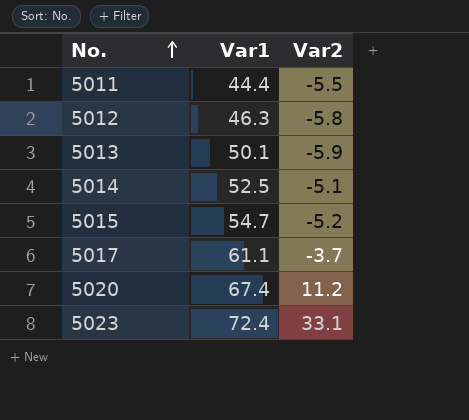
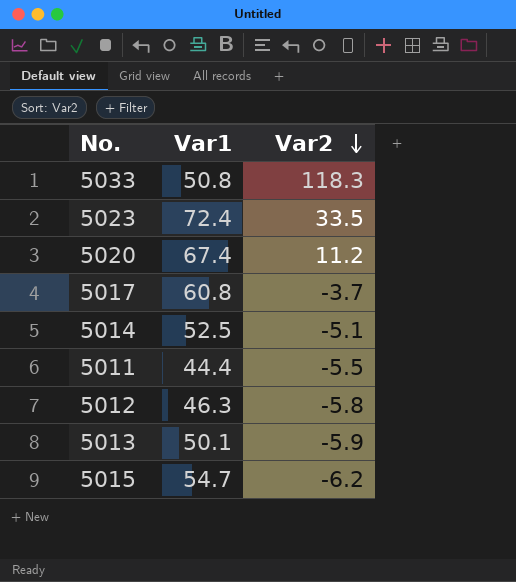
row order: No. ascending -> Var2 descending
row 5033: none -> 50.8 | 118.3
5023 | Var2: 33.1 -> 33.5
5017 | Var1: 61.1 -> 60.8
5015 | Var2: -5.2 -> -6.2

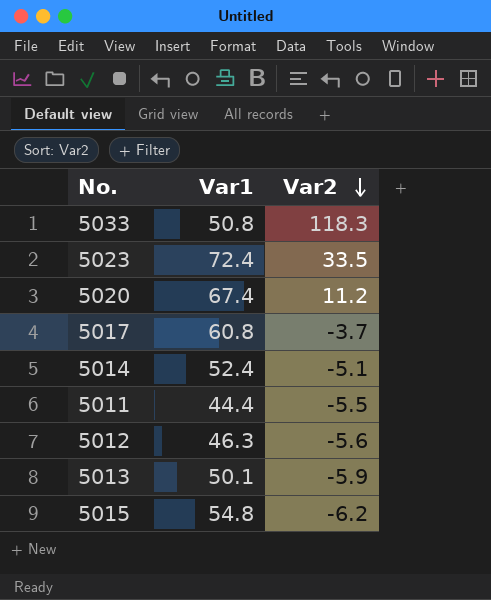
5014 | Var1: 52.5 -> 52.4
5012 | Var2: -5.8 -> -5.6
5015 | Var1: 54.7 -> 54.8

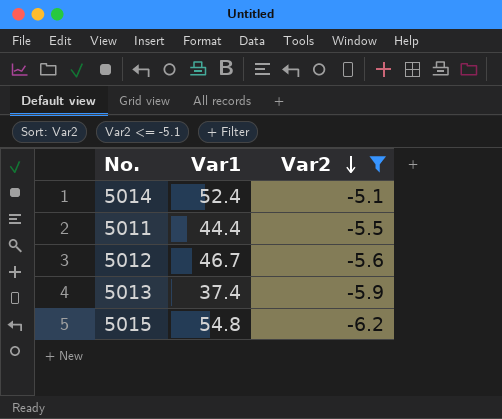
filter: none -> Var2 <= -5.1
5012 | Var1: 46.3 -> 46.7
5013 | Var1: 50.1 -> 37.4

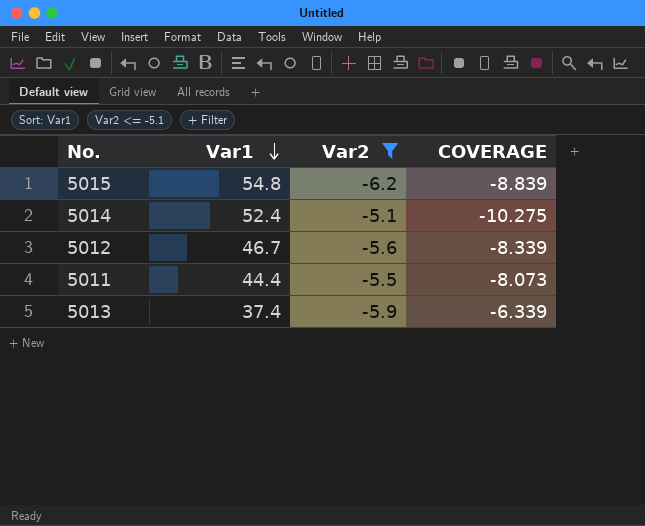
row order: Var2 descending -> Var1 descending
column COVERAGE | formula: none -> [Var1] / [Var2]

